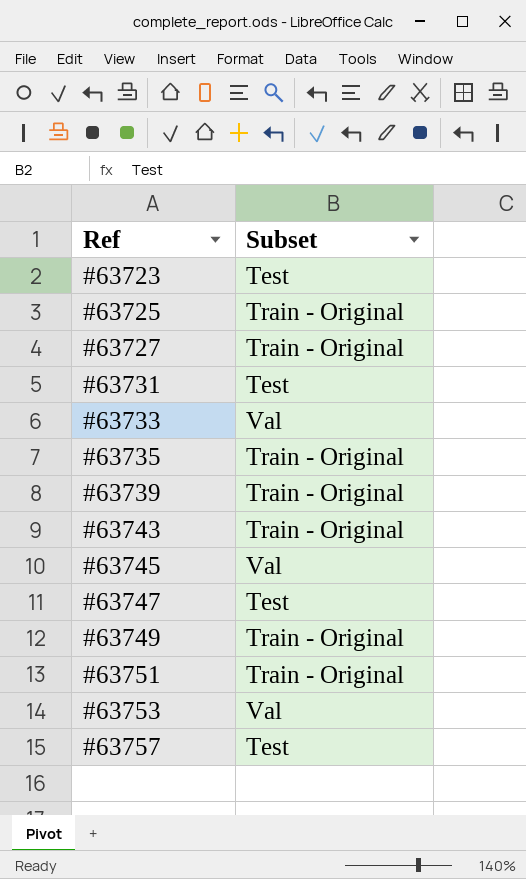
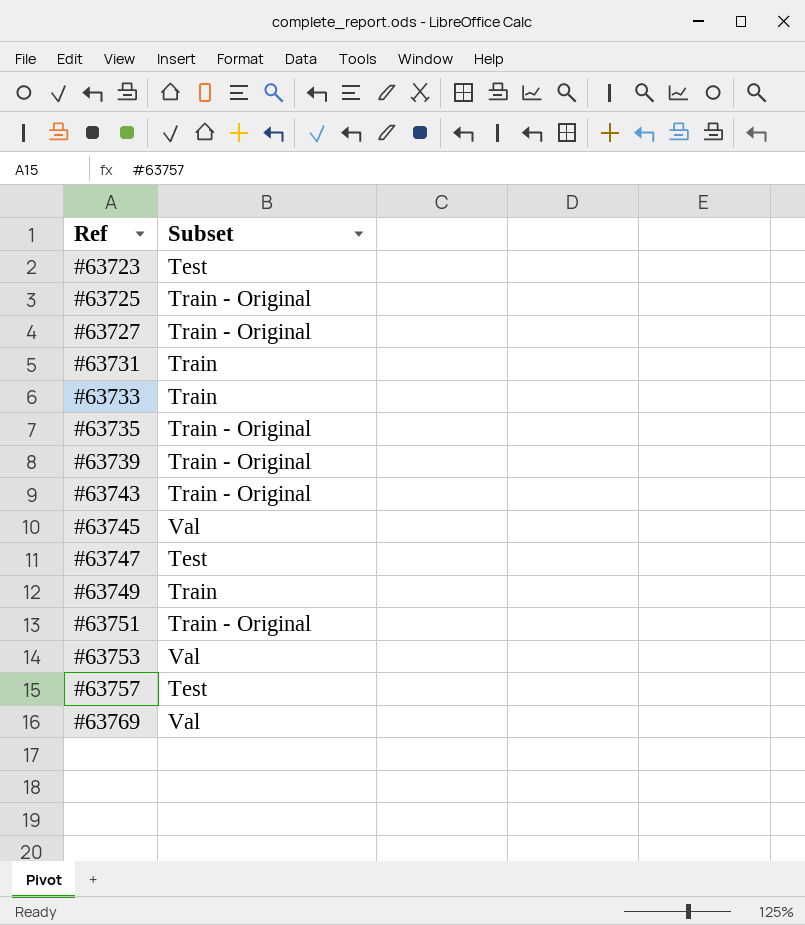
#63731 | Subset: Test -> Train
#63733 | Subset: Val -> Train
#63749 | Subset: Train - Original -> Train
row #63769: none -> Val

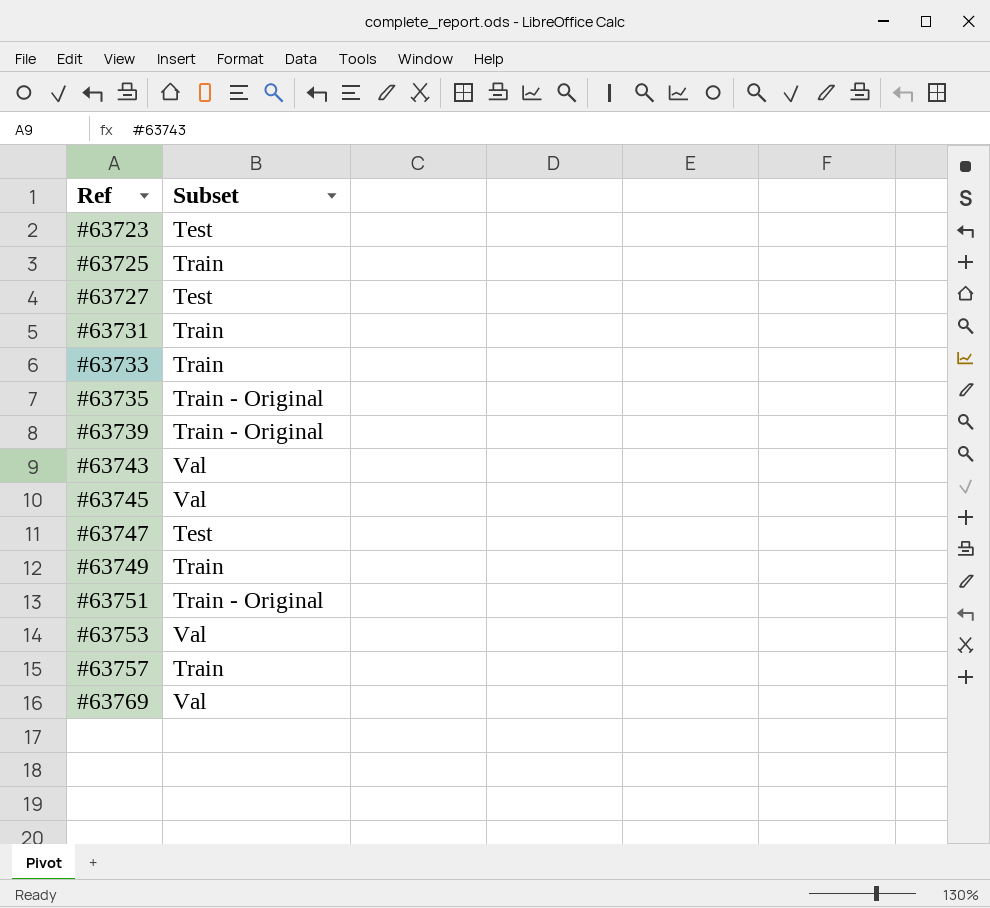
#63725 | Subset: Train - Original -> Train
#63727 | Subset: Train - Original -> Test
#63743 | Subset: Train - Original -> Val
#63757 | Subset: Test -> Train

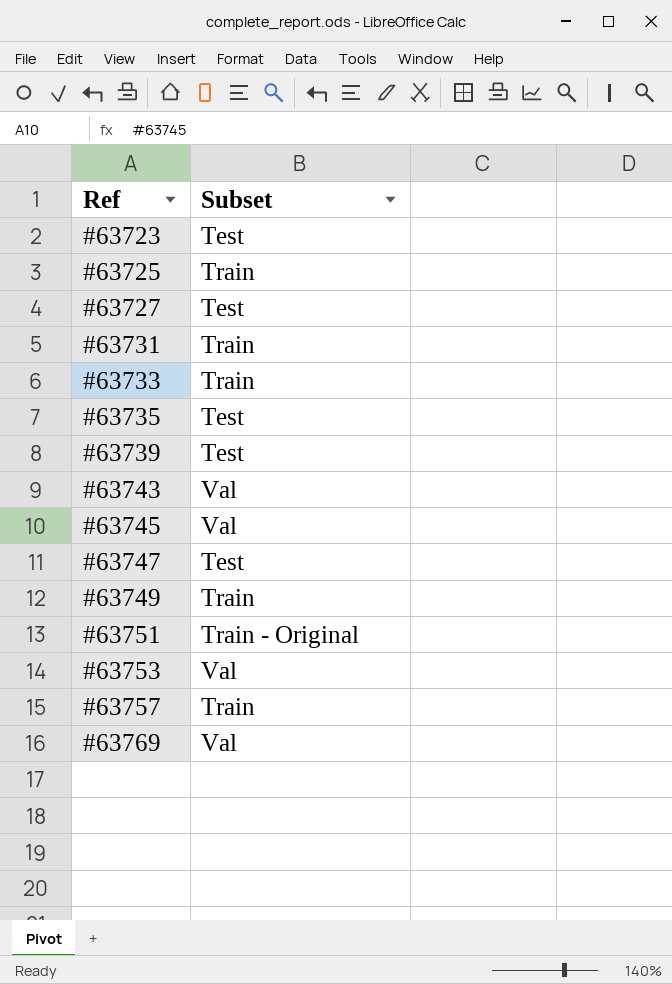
#63735 | Subset: Train - Original -> Test
#63739 | Subset: Train - Original -> Test

